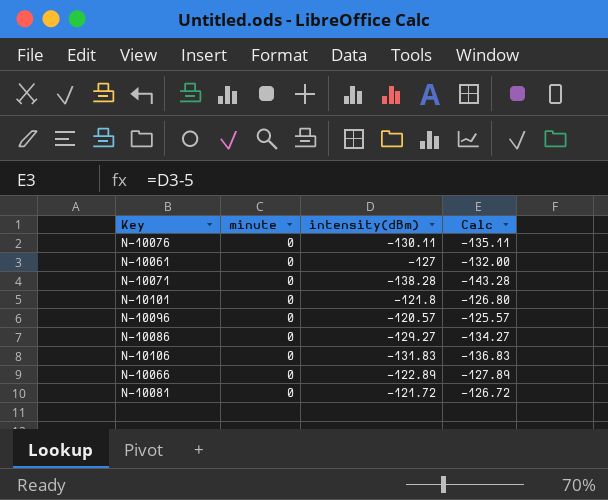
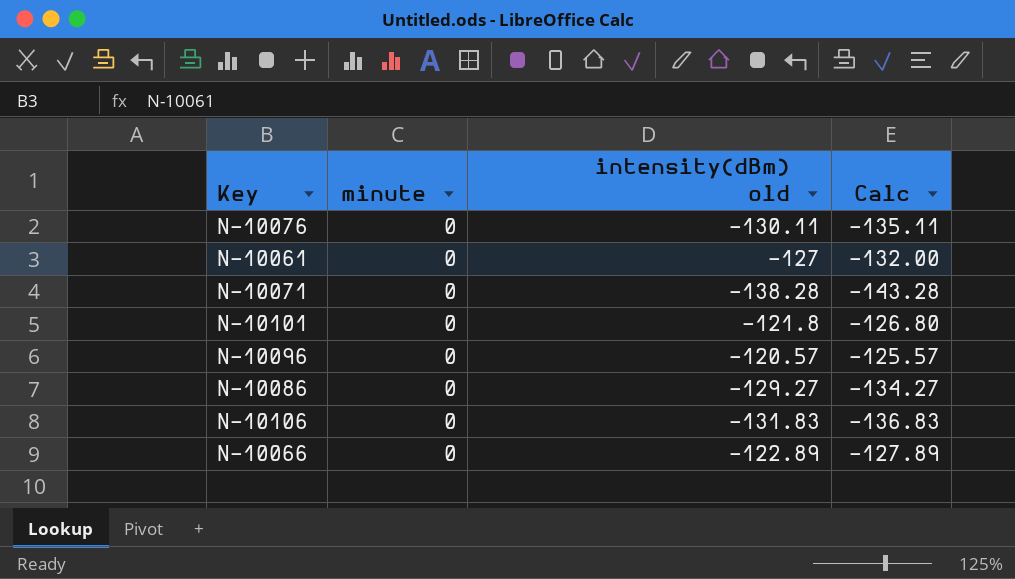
column name: intensity(dBm) -> intensity(dBm) old
row N-10081: 0 | -121.72 | -126.72 -> none

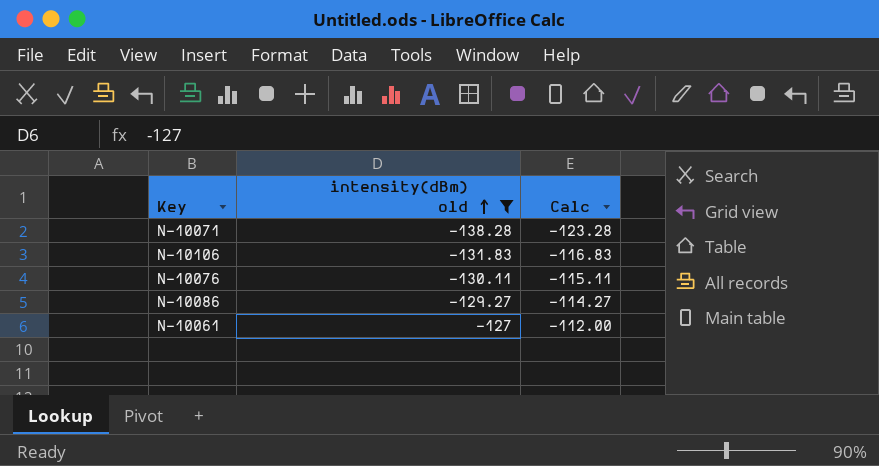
filter: none -> intensity(dBm) old <= -127
row order: none -> intensity(dBm) old ascending
column minute | position: 2 -> none
column Calc | formula: [intensity(dBm) old] - 5 -> [intensity(dBm) old] + 15

